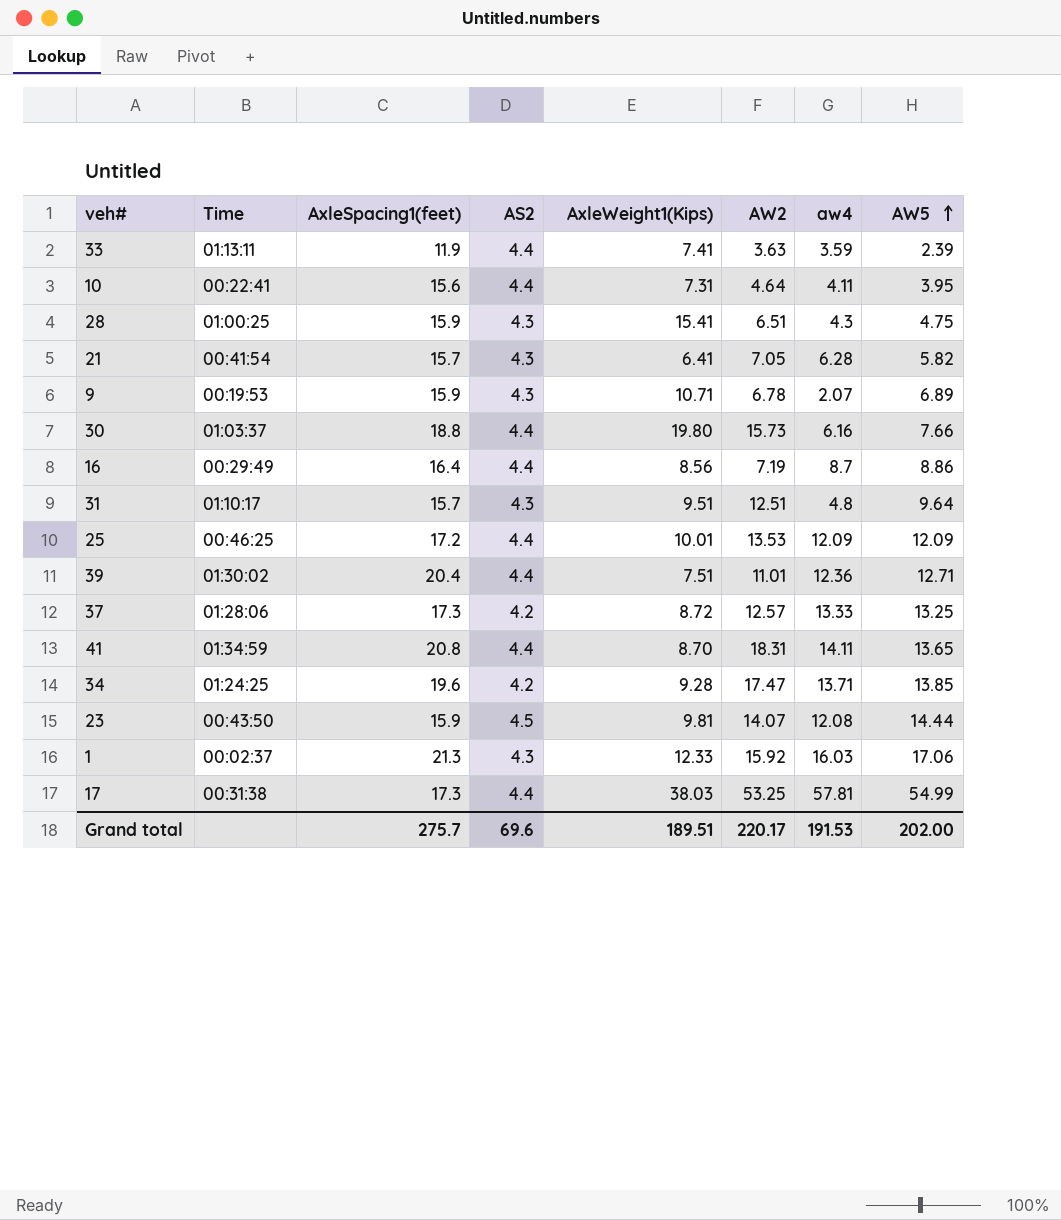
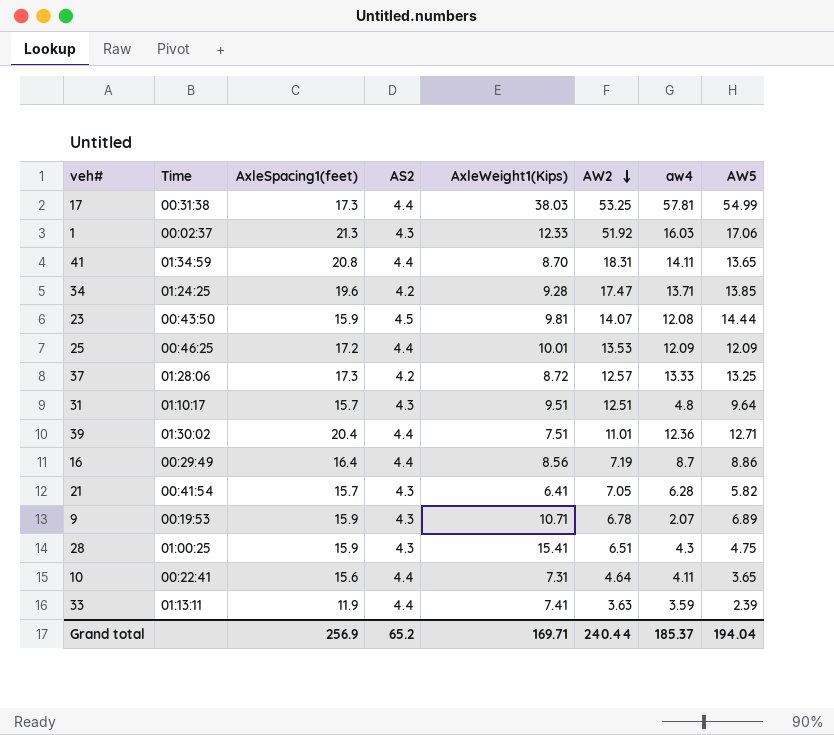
row order: AW5 ascending -> AW2 descending
row 30: 01:03:37 | 18.8 | 4.4 | 19.80 | 15.73 | 6.16 | 7.66 -> none
1 | AW2: 15.92 -> 51.92
10 | AW5: 3.95 -> 3.65
Grand total | AxleSpacing1(feet): 275.7 -> 256.9
Grand total | AS2: 69.6 -> 65.2
Grand total | AxleWeight1(Kips): 189.51 -> 169.71
Grand total | AW2: 220.17 -> 240.44
Grand total | aw4: 191.53 -> 185.37
Grand total | AW5: 202.00 -> 194.04

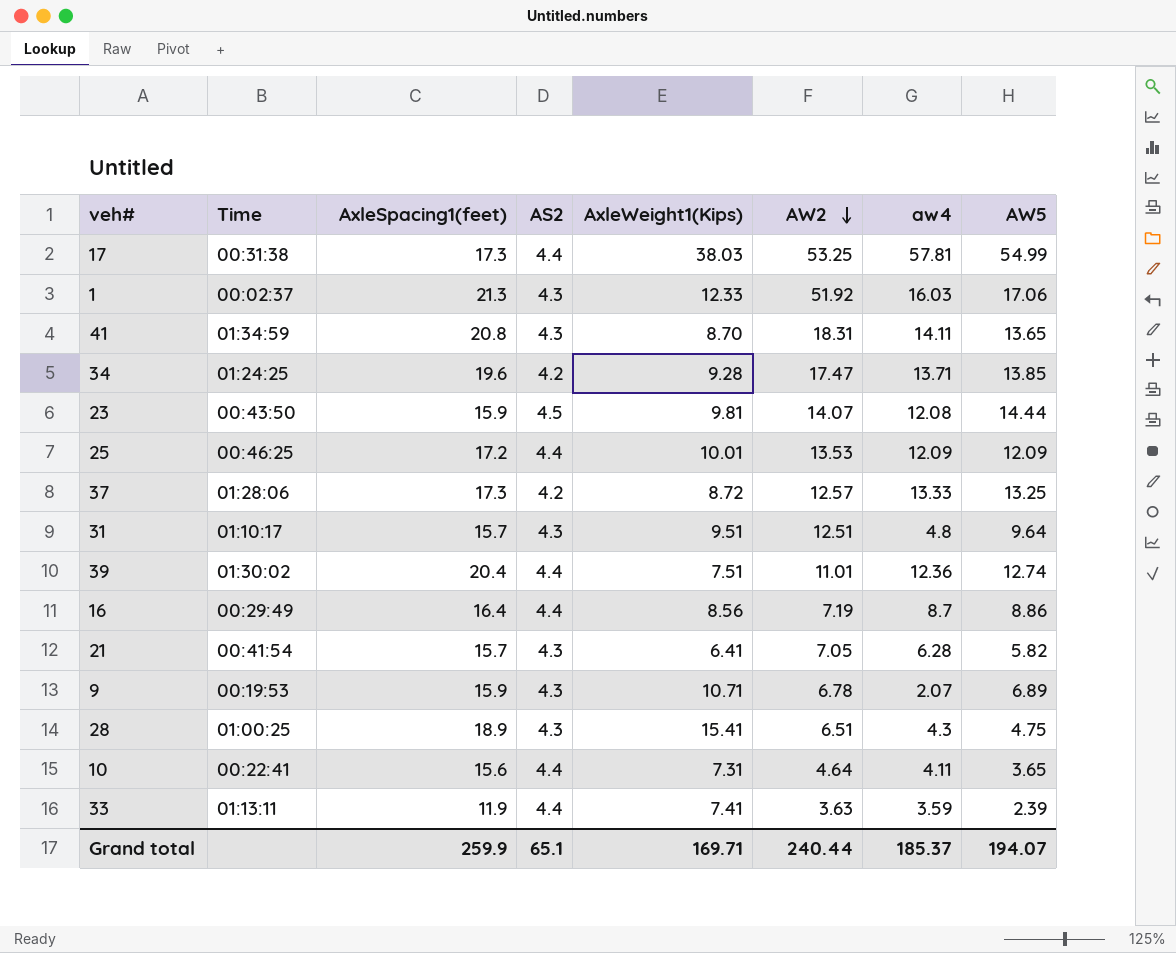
41 | AS2: 4.4 -> 4.3
39 | AW5: 12.71 -> 12.74
28 | AxleSpacing1(feet): 15.9 -> 18.9
Grand total | AxleSpacing1(feet): 256.9 -> 259.9
Grand total | AS2: 65.2 -> 65.1
Grand total | AW5: 194.04 -> 194.07

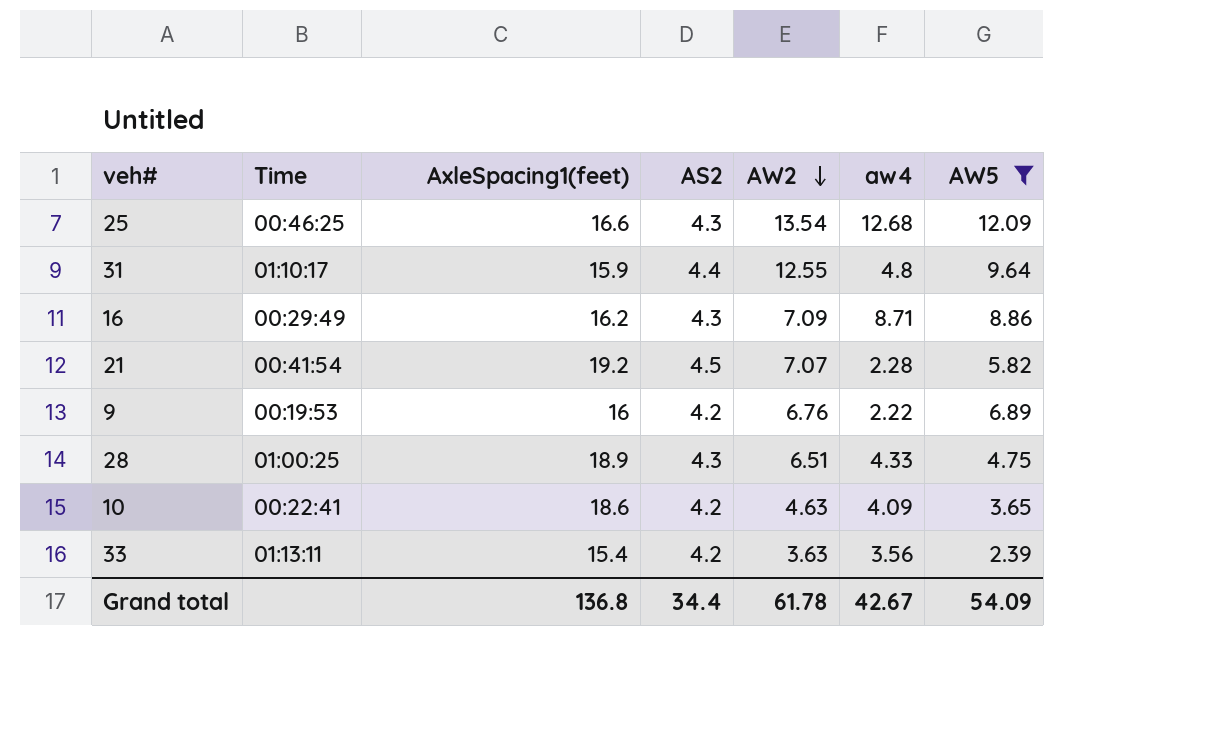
filter: none -> AW5 <= 12.09
column AxleWeight1(Kips) | position: 5 -> none
25 | AxleSpacing1(feet): 17.2 -> 16.6
25 | AS2: 4.4 -> 4.3
25 | AW2: 13.53 -> 13.54
25 | aw4: 12.09 -> 12.68
31 | AxleSpacing1(feet): 15.7 -> 15.9
31 | AS2: 4.3 -> 4.4
31 | AW2: 12.51 -> 12.55
16 | AxleSpacing1(feet): 16.4 -> 16.2
16 | AS2: 4.4 -> 4.3
16 | AW2: 7.19 -> 7.09
16 | aw4: 8.7 -> 8.71
21 | AxleSpacing1(feet): 15.7 -> 19.2
21 | AS2: 4.3 -> 4.5
21 | AW2: 7.05 -> 7.07
21 | aw4: 6.28 -> 2.28
9 | AxleSpacing1(feet): 15.9 -> 16
9 | AS2: 4.3 -> 4.2
9 | AW2: 6.78 -> 6.76
9 | aw4: 2.07 -> 2.22
28 | aw4: 4.3 -> 4.33
10 | AxleSpacing1(feet): 15.6 -> 18.6
10 | AS2: 4.4 -> 4.2
10 | AW2: 4.64 -> 4.63
10 | aw4: 4.11 -> 4.09
33 | AxleSpacing1(feet): 11.9 -> 15.4
33 | AS2: 4.4 -> 4.2
33 | aw4: 3.59 -> 3.56
Grand total | AxleSpacing1(feet): 259.9 -> 136.8
Grand total | AS2: 65.1 -> 34.4
Grand total | AW2: 240.44 -> 61.78
Grand total | aw4: 185.37 -> 42.67
Grand total | AW5: 194.07 -> 54.09

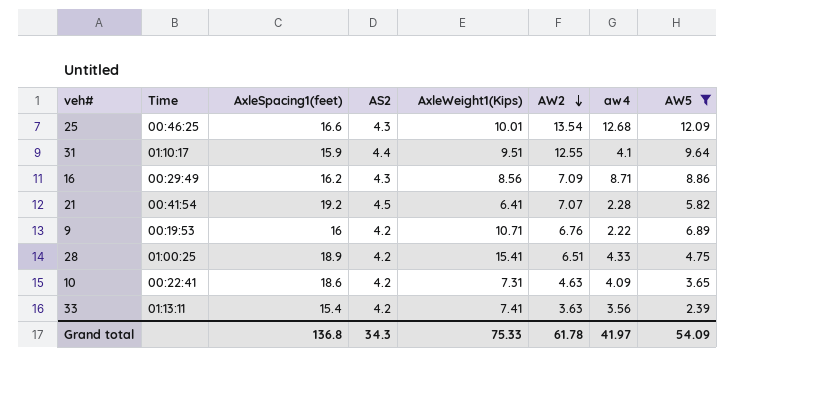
column AxleWeight1(Kips) | position: none -> 5
31 | aw4: 4.8 -> 4.1
28 | AS2: 4.3 -> 4.2
Grand total | AS2: 34.4 -> 34.3
Grand total | aw4: 42.67 -> 41.97

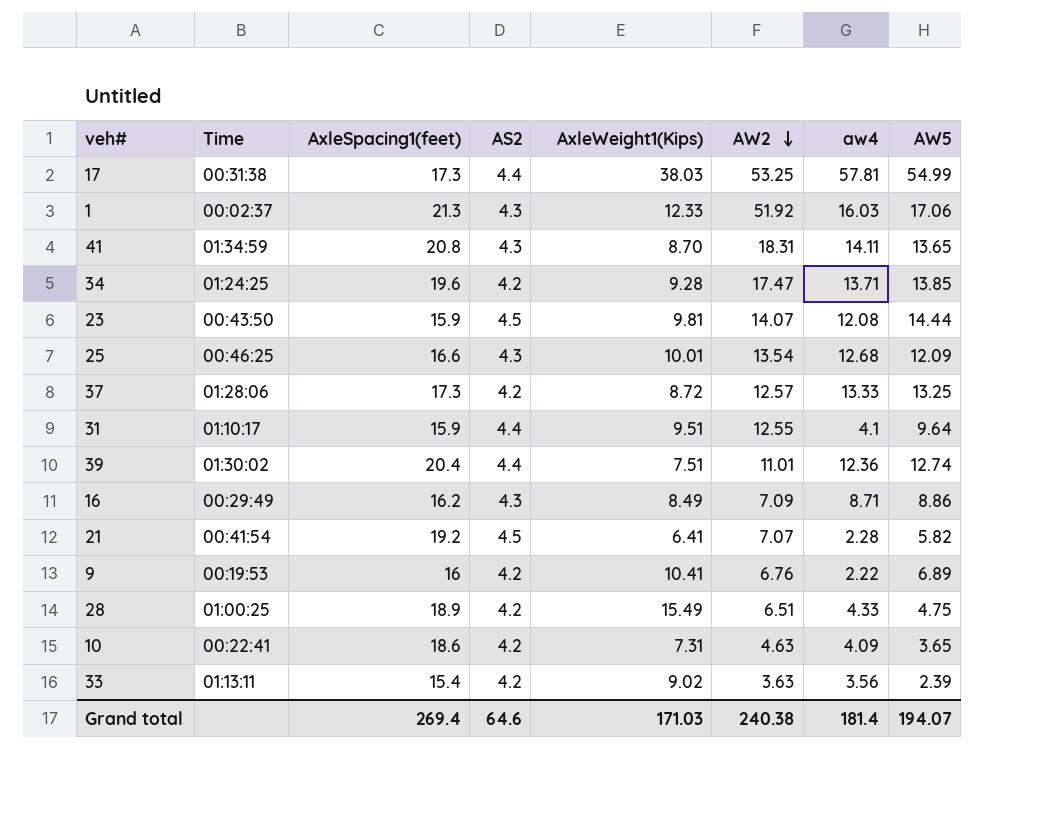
filter: AW5 <= 12.09 -> none
16 | AxleWeight1(Kips): 8.56 -> 8.49
9 | AxleWeight1(Kips): 10.71 -> 10.41
28 | AxleWeight1(Kips): 15.41 -> 15.49
33 | AxleWeight1(Kips): 7.41 -> 9.02
Grand total | AxleSpacing1(feet): 136.8 -> 269.4
Grand total | AS2: 34.3 -> 64.6
Grand total | AxleWeight1(Kips): 75.33 -> 171.03
Grand total | AW2: 61.78 -> 240.38
Grand total | aw4: 41.97 -> 181.4
Grand total | AW5: 54.09 -> 194.07

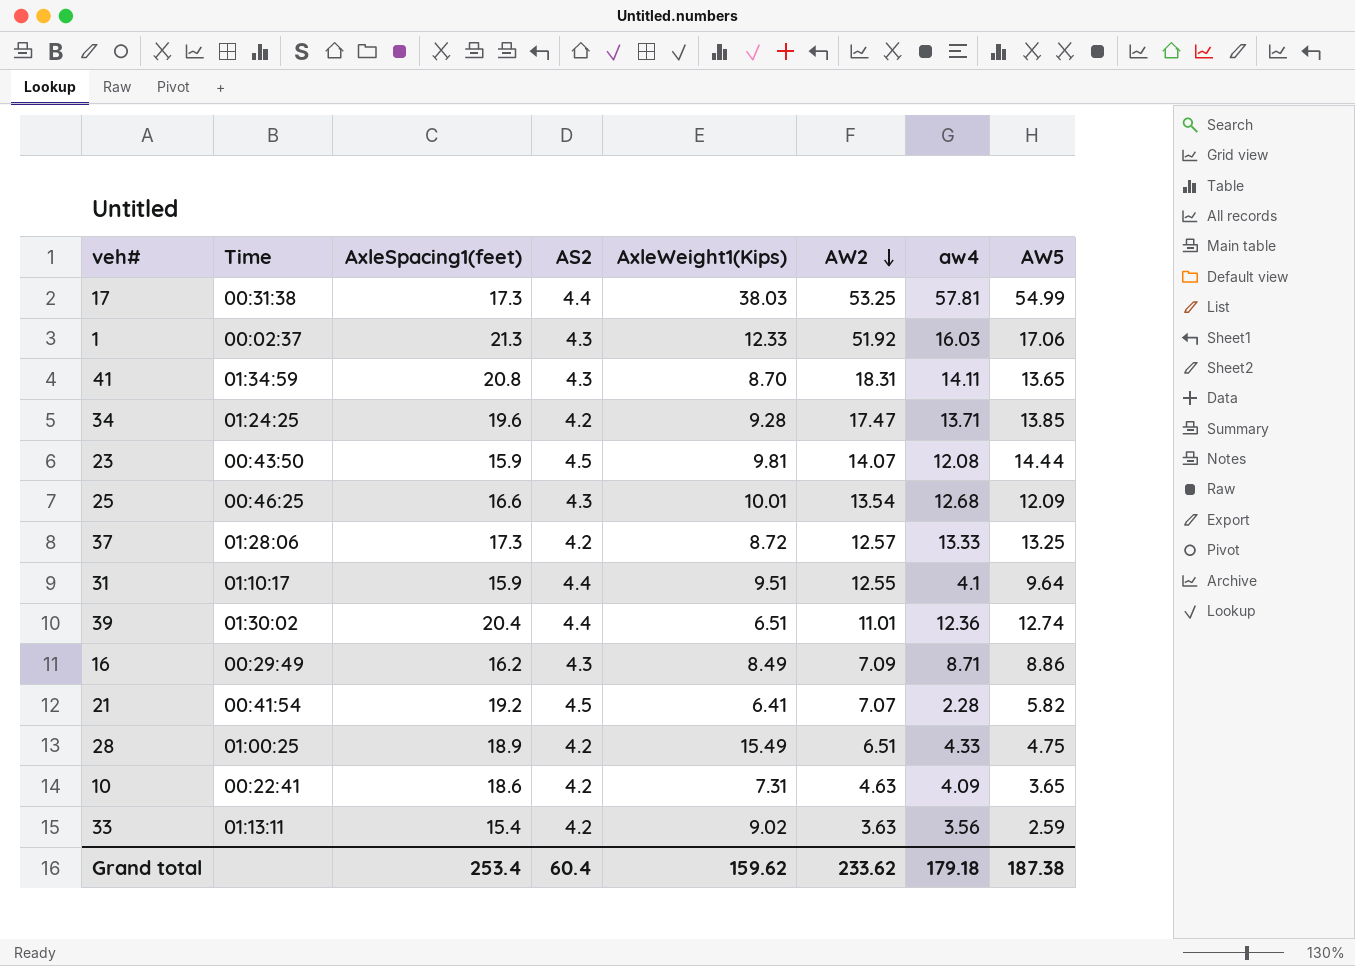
row 9: 00:19:53 | 16 | 4.2 | 10.41 | 6.76 | 2.22 | 6.89 -> none
39 | AxleWeight1(Kips): 7.51 -> 6.51
33 | AW5: 2.39 -> 2.59
Grand total | AxleSpacing1(feet): 269.4 -> 253.4
Grand total | AS2: 64.6 -> 60.4
Grand total | AxleWeight1(Kips): 171.03 -> 159.62
Grand total | AW2: 240.38 -> 233.62
Grand total | aw4: 181.4 -> 179.18
Grand total | AW5: 194.07 -> 187.38

